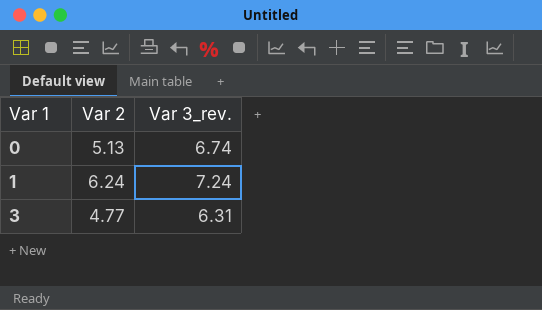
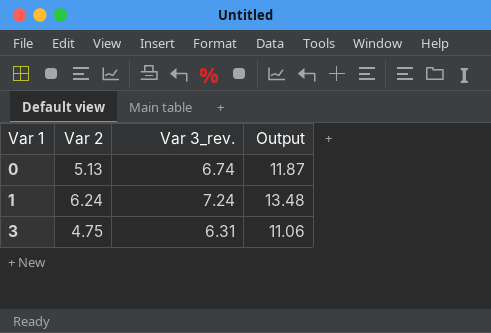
column Output | formula: none -> [Var 2] + [Var 3_rev.]
3 | Var 2: 4.77 -> 4.75

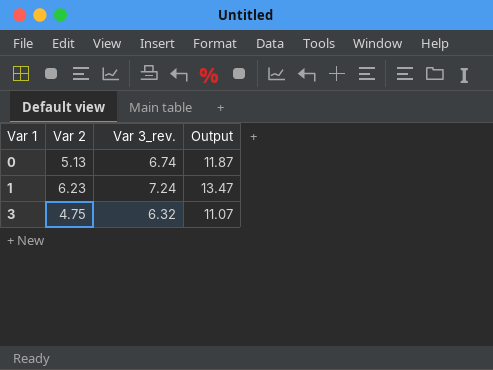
1 | Var 2: 6.24 -> 6.23
1 | Output: 13.48 -> 13.47
3 | Var 3_rev.: 6.31 -> 6.32
3 | Output: 11.06 -> 11.07

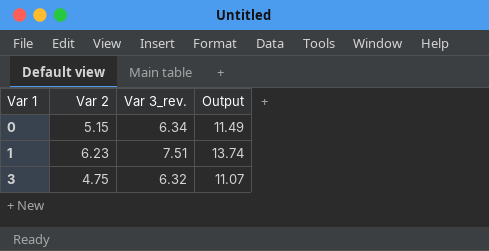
0 | Var 2: 5.13 -> 5.15
0 | Var 3_rev.: 6.74 -> 6.34
0 | Output: 11.87 -> 11.49
1 | Var 3_rev.: 7.24 -> 7.51
1 | Output: 13.47 -> 13.74

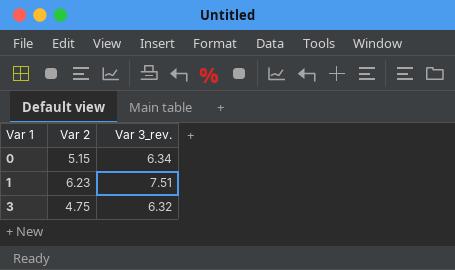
column Output | formula: [Var 2] + [Var 3_rev.] -> none

